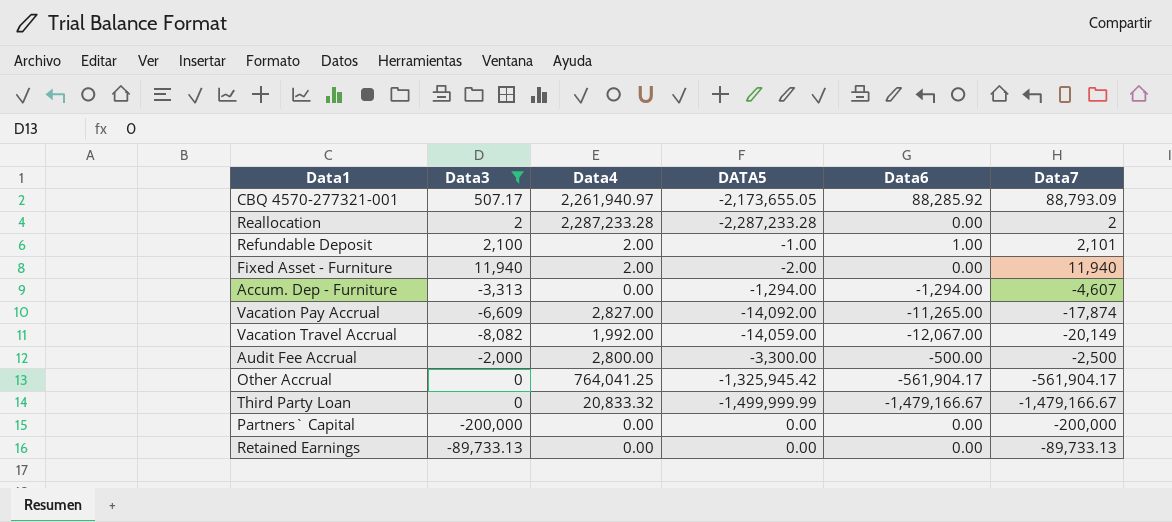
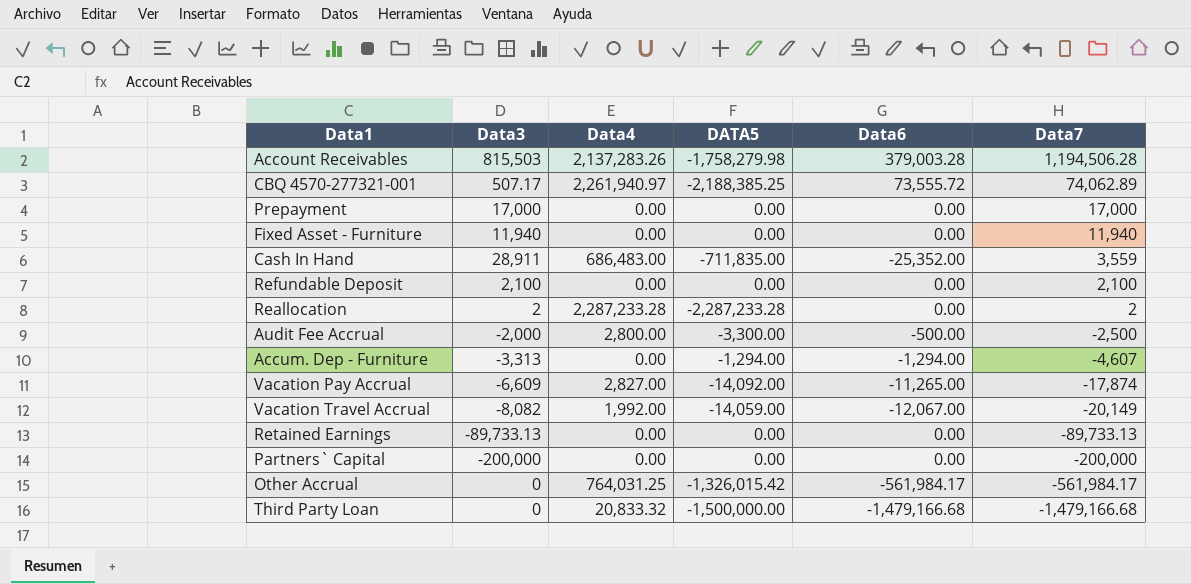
filter: Data3 <= 11,940 -> none
row order: none -> Data7 descending
CBQ 4570-277321-001 | DATA5: -2,173,655.05 -> -2,188,385.25
CBQ 4570-277321-001 | Data6: 88,285.92 -> 73,555.72
CBQ 4570-277321-001 | Data7: 88,793.09 -> 74,062.89
Fixed Asset - Furniture | Data4: 2.00 -> 0.00
Fixed Asset - Furniture | DATA5: -2.00 -> 0.00
Refundable Deposit | Data4: 2.00 -> 0.00
Refundable Deposit | DATA5: -1.00 -> 0.00
Refundable Deposit | Data6: 1.00 -> 0.00
Refundable Deposit | Data7: 2,101 -> 2,100
Other Accrual | Data4: 764,041.25 -> 764,031.25
Other Accrual | DATA5: -1,325,945.42 -> -1,326,015.42
Other Accrual | Data6: -561,904.17 -> -561,984.17
Other Accrual | Data7: -561,904.17 -> -561,984.17
Third Party Loan | DATA5: -1,499,999.99 -> -1,500,000.00
Third Party Loan | Data6: -1,479,166.67 -> -1,479,166.68
Third Party Loan | Data7: -1,479,166.67 -> -1,479,166.68

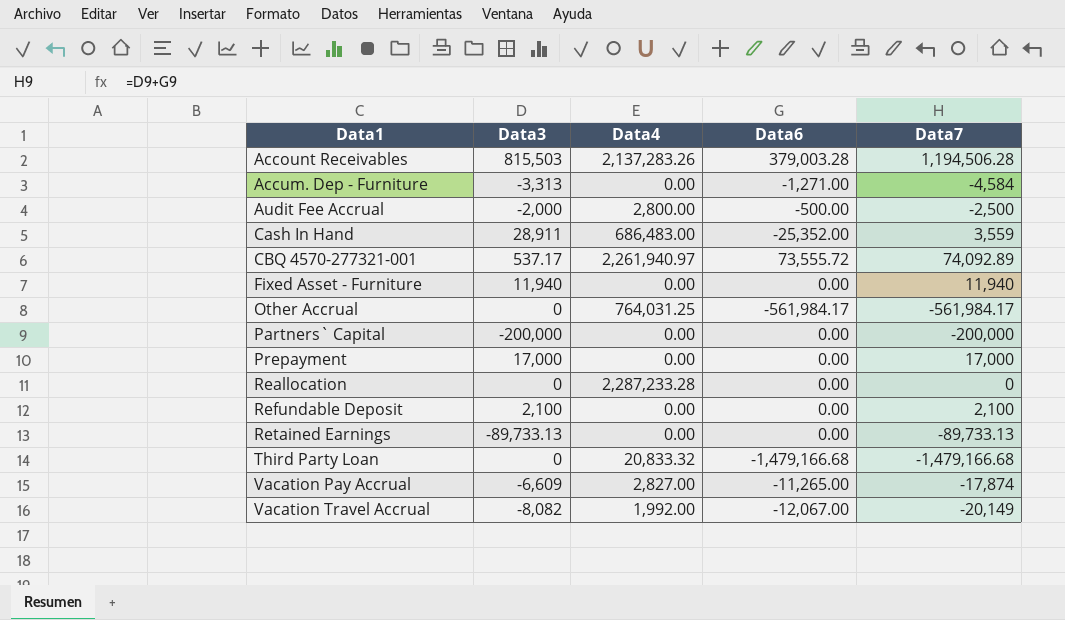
row order: Data7 descending -> Data1 ascending
column DATA5 | formula: [Data6] - [Data4] -> none
Accum. Dep - Furniture | Data6: -1,294.00 -> -1,271.00
Accum. Dep - Furniture | Data7: -4,607 -> -4,584
CBQ 4570-277321-001 | Data3: 507.17 -> 537.17
CBQ 4570-277321-001 | Data7: 74,062.89 -> 74,092.89
Reallocation | Data3: 2 -> 0
Reallocation | Data7: 2 -> 0

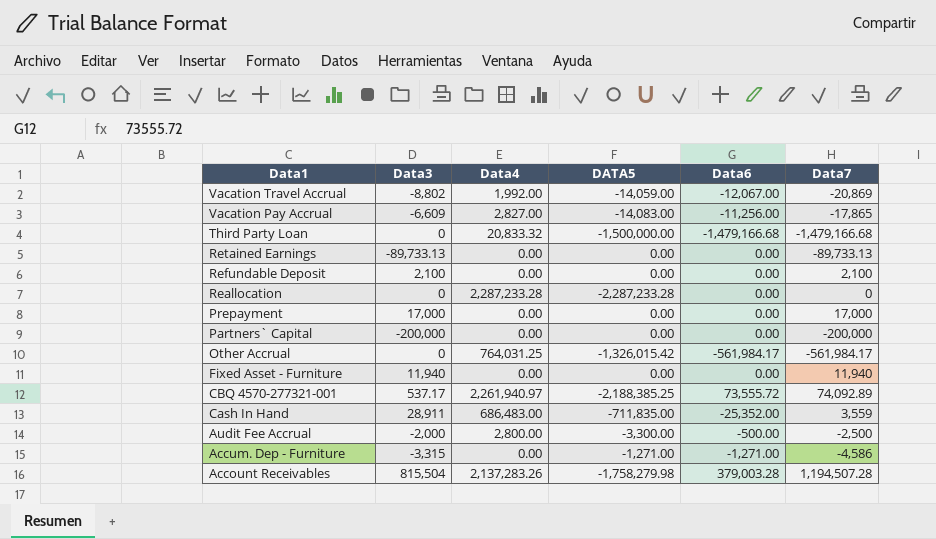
row order: Data1 ascending -> Data1 descending
column DATA5 | formula: none -> [Data6] - [Data4]
Vacation Travel Accrual | Data3: -8,082 -> -8,802
Vacation Travel Accrual | Data7: -20,149 -> -20,869
Vacation Pay Accrual | Data6: -11,265.00 -> -11,256.00
Vacation Pay Accrual | Data7: -17,874 -> -17,865
Accum. Dep - Furniture | Data3: -3,313 -> -3,315
Accum. Dep - Furniture | Data7: -4,584 -> -4,586
Account Receivables | Data3: 815,503 -> 815,504
Account Receivables | Data7: 1,194,506.28 -> 1,194,507.28

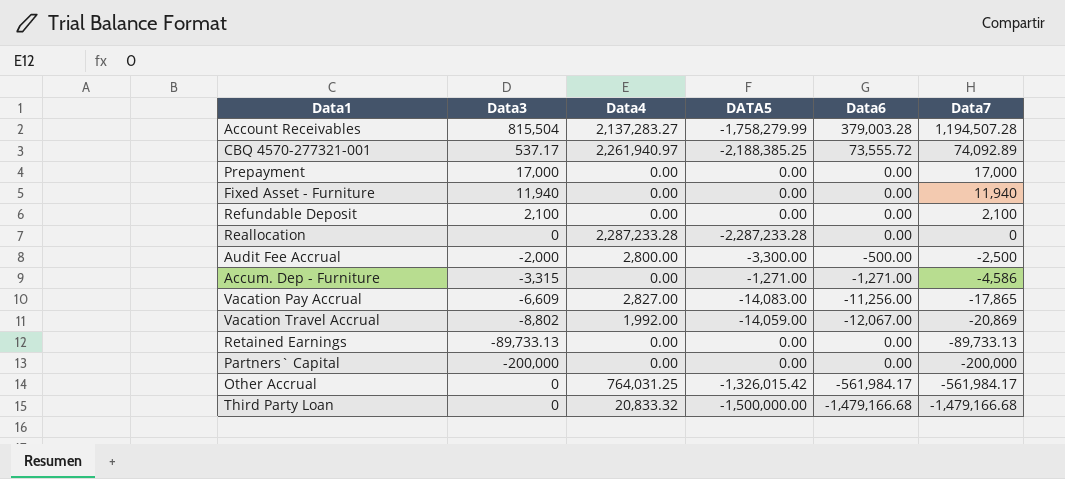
row order: Data1 descending -> Data7 descending
row Cash In Hand: 28,911 | 686,483.00 | -711,835.00 | -25,352.00 | 3,559 -> none
Account Receivables | Data4: 2,137,283.26 -> 2,137,283.27
Account Receivables | DATA5: -1,758,279.98 -> -1,758,279.99

